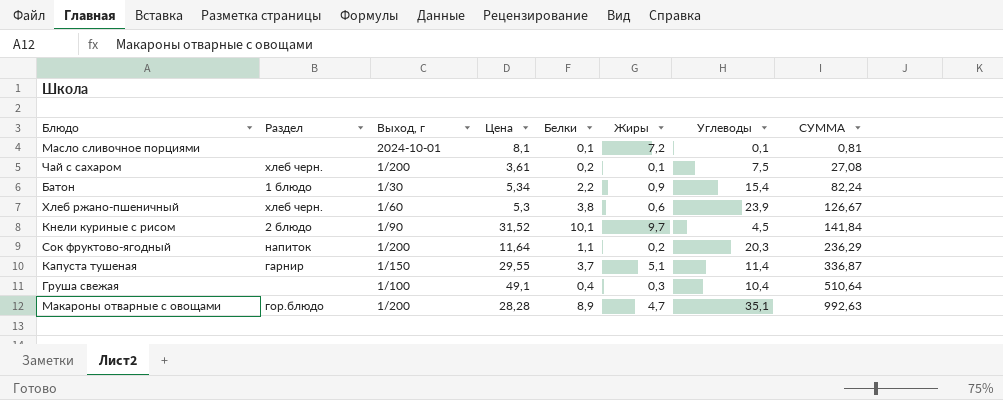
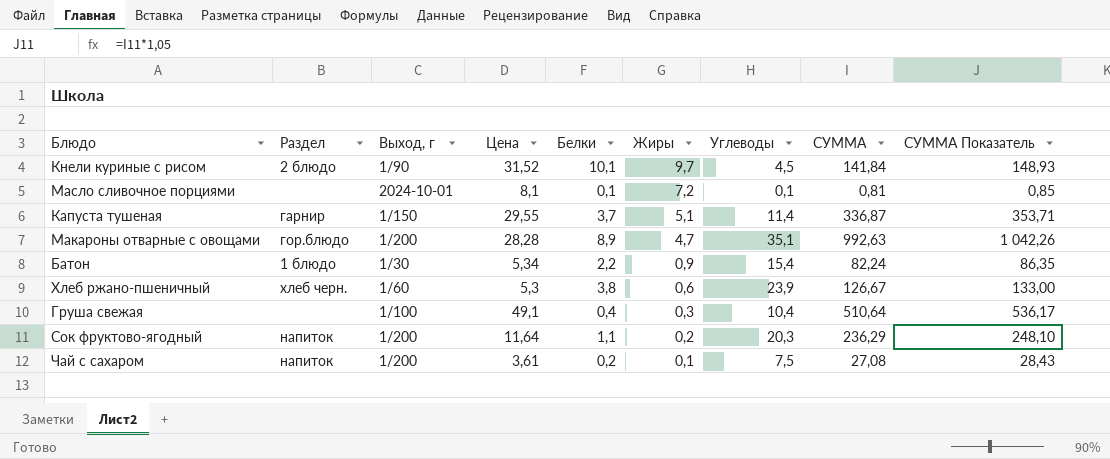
row order: СУММА ascending -> Жиры descending
column СУММА Показатель | formula: none -> [СУММА] * 1,05
Чай с сахаром | Раздел: хлеб черн. -> напиток

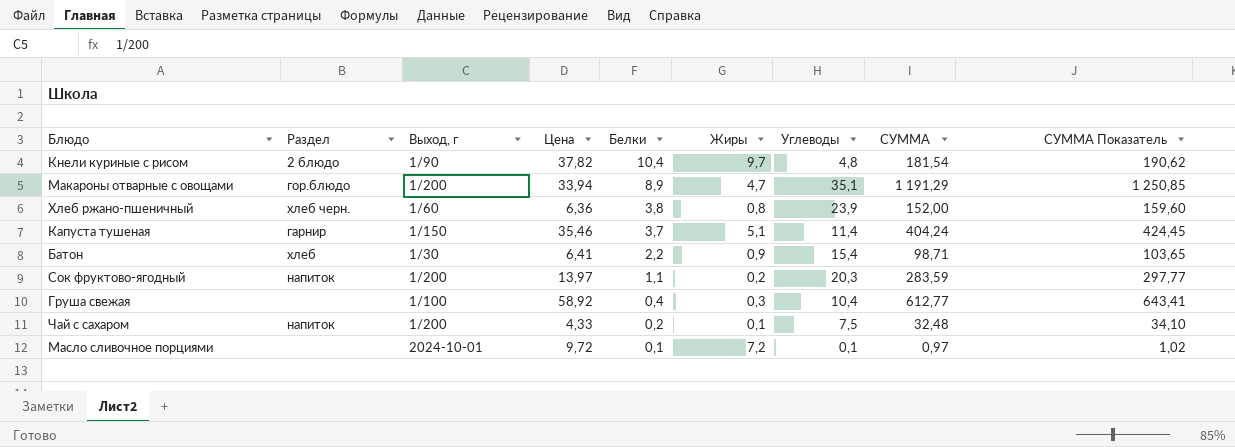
row order: Жиры descending -> Белки descending
Кнели куриные с рисом | Цена: 31,52 -> 37,82
Кнели куриные с рисом | Белки: 10,1 -> 10,4
Кнели куриные с рисом | Углеводы: 4,5 -> 4,8
Кнели куриные с рисом | СУММА: 141,84 -> 181,54
Кнели куриные с рисом | СУММА Показатель: 148,93 -> 190,62
Макароны отварные с овощами | Цена: 28,28 -> 33,94
Макароны отварные с овощами | СУММА: 992,63 -> 1 191,29
Макароны отварные с овощами | СУММА Показатель: 1 042,26 -> 1 250,85
Хлеб ржано-пшеничный | Цена: 5,3 -> 6,36
Хлеб ржано-пшеничный | Жиры: 0,6 -> 0,8
Хлеб ржано-пшеничный | СУММА: 126,67 -> 152,00
Хлеб ржано-пшеничный | СУММА Показатель: 133,00 -> 159,60
Капуста тушеная | Цена: 29,55 -> 35,46
Капуста тушеная | СУММА: 336,87 -> 404,24
Капуста тушеная | СУММА Показатель: 353,71 -> 424,45
Батон | Раздел: 1 блюдо -> хлеб
Батон | Цена: 5,34 -> 6,41
Батон | СУММА: 82,24 -> 98,71
Батон | СУММА Показатель: 86,35 -> 103,65
Сок фруктово-ягодный | Цена: 11,64 -> 13,97
Сок фруктово-ягодный | СУММА: 236,29 -> 283,59
Сок фруктово-ягодный | СУММА Показатель: 248,10 -> 297,77
Груша свежая | Цена: 49,1 -> 58,92
Груша свежая | СУММА: 510,64 -> 612,77
Груша свежая | СУММА Показатель: 536,17 -> 643,41
Чай с сахаром | Цена: 3,61 -> 4,33
Чай с сахаром | СУММА: 27,08 -> 32,48
Чай с сахаром | СУММА Показатель: 28,43 -> 34,10
Масло сливочное порциями | Цена: 8,1 -> 9,72
Масло сливочное порциями | СУММА: 0,81 -> 0,97
Масло сливочное порциями | СУММА Показатель: 0,85 -> 1,02

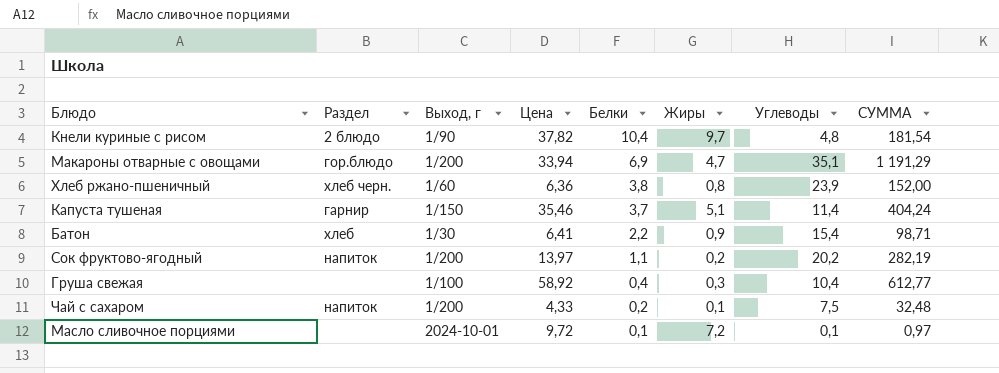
column СУММА Показатель | formula: [СУММА] * 1,05 -> none
Макароны отварные с овощами | Белки: 8,9 -> 6,9
Сок фруктово-ягодный | Углеводы: 20,3 -> 20,2
Сок фруктово-ягодный | СУММА: 283,59 -> 282,19

